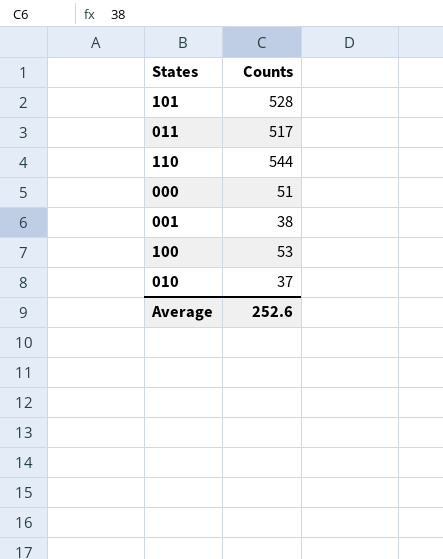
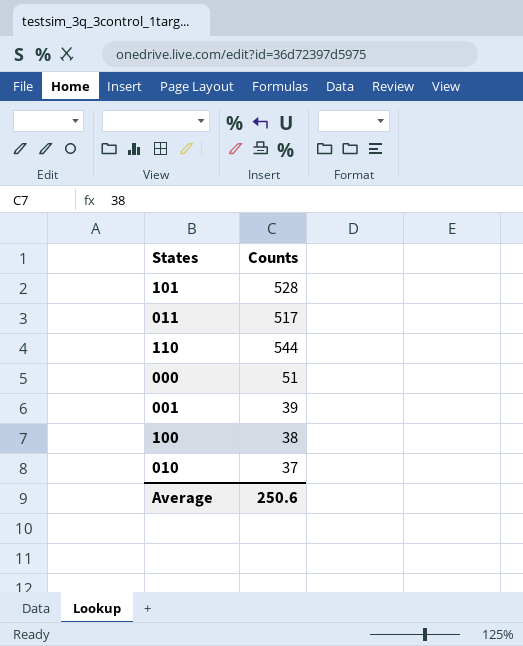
001 | Counts: 38 -> 39
100 | Counts: 53 -> 38
Average | Counts: 252.6 -> 250.6

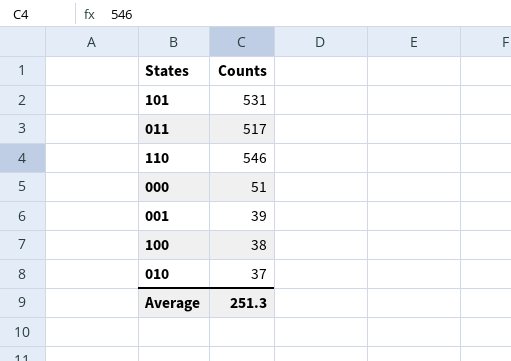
101 | Counts: 528 -> 531
110 | Counts: 544 -> 546
Average | Counts: 250.6 -> 251.3

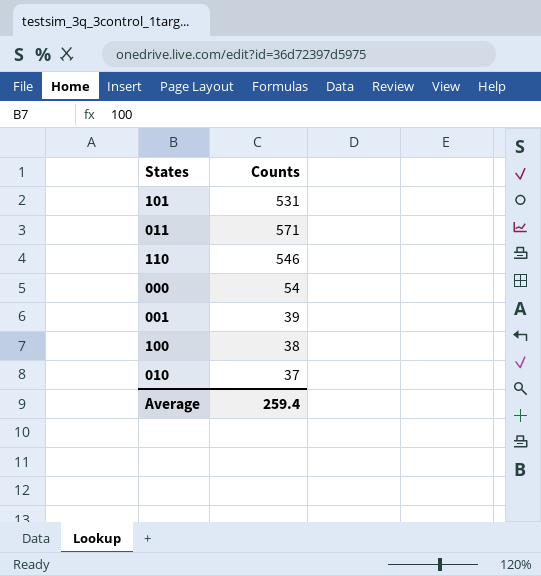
011 | Counts: 517 -> 571
000 | Counts: 51 -> 54
Average | Counts: 251.3 -> 259.4

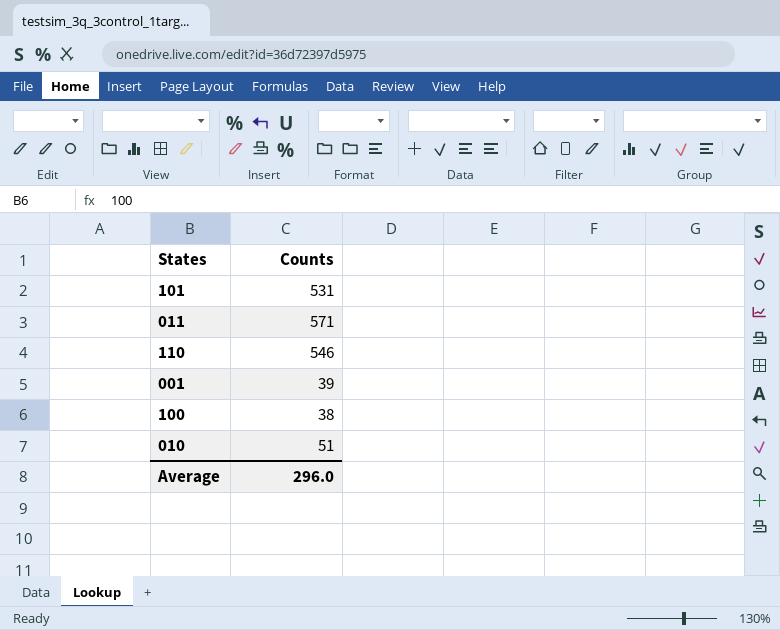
row 000: 54 -> none
010 | Counts: 37 -> 51
Average | Counts: 259.4 -> 296.0

